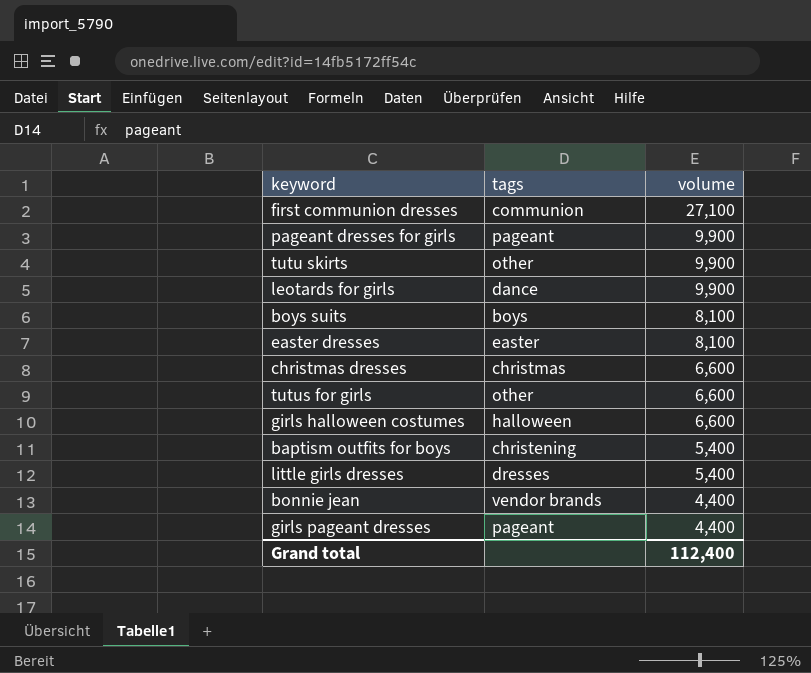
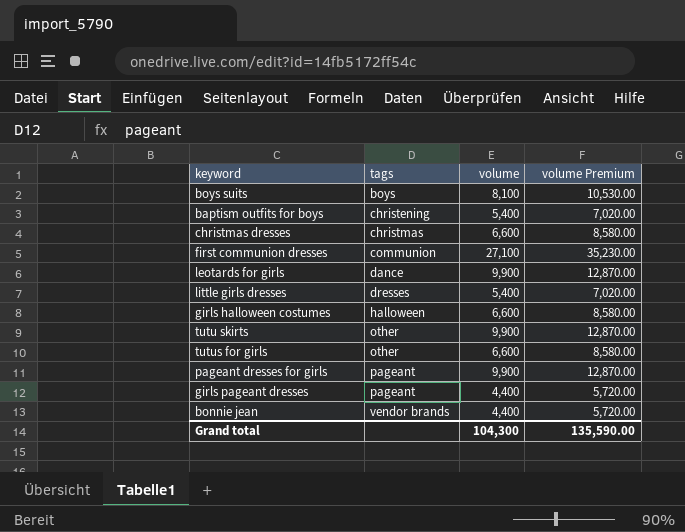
row order: volume descending -> tags ascending
column volume Premium | formula: none -> [volume] * 1.3
row easter dresses: easter | 8,100 -> none
Grand total | volume: 112,400 -> 104,300

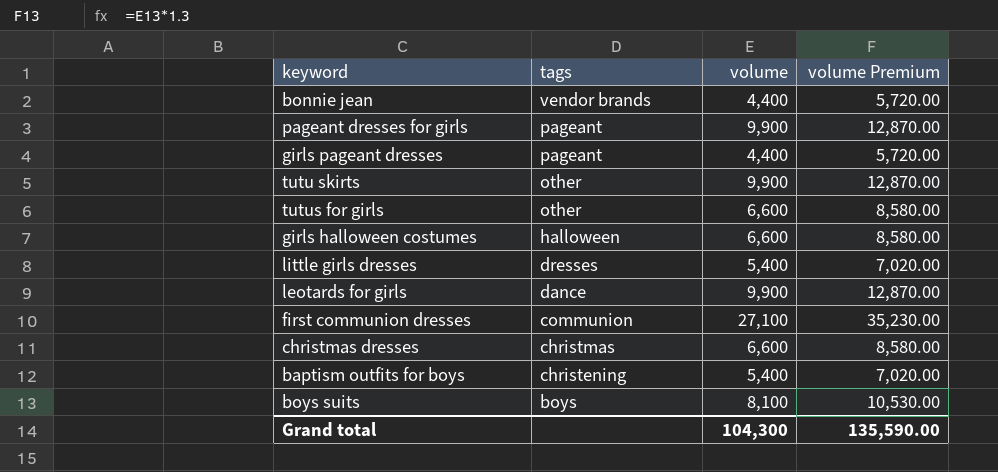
row order: tags ascending -> tags descending

